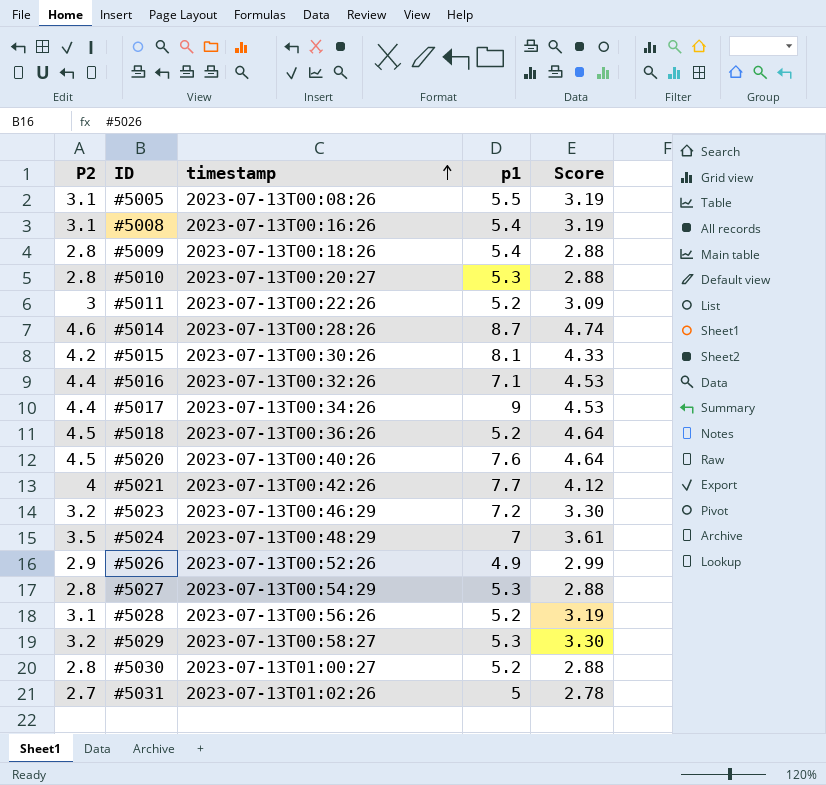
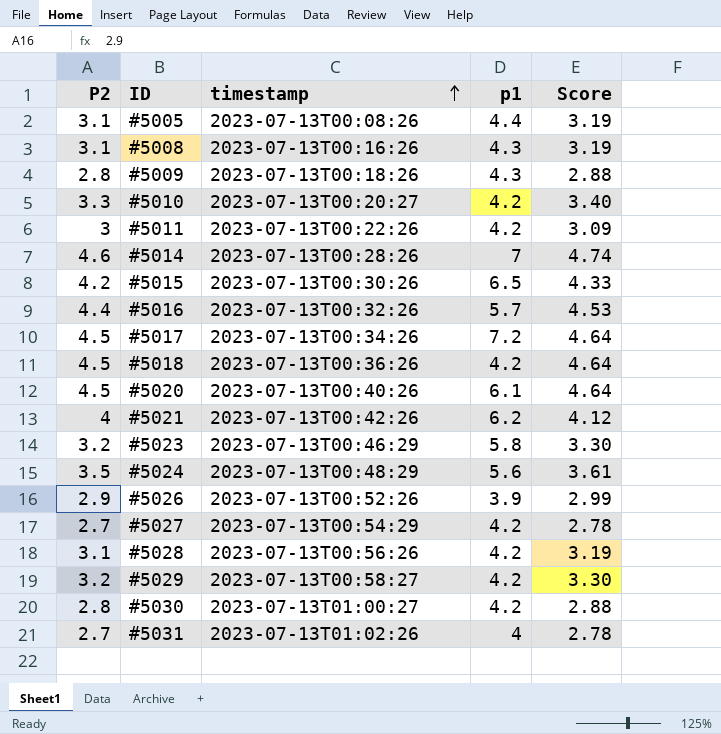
#5005 | p1: 5.5 -> 4.4
#5008 | p1: 5.4 -> 4.3
#5009 | p1: 5.4 -> 4.3
#5010 | P2: 2.8 -> 3.3
#5010 | p1: 5.3 -> 4.2
#5010 | Score: 2.88 -> 3.40
#5011 | p1: 5.2 -> 4.2
#5014 | p1: 8.7 -> 7
#5015 | p1: 8.1 -> 6.5
#5016 | p1: 7.1 -> 5.7
#5017 | P2: 4.4 -> 4.5
#5017 | p1: 9 -> 7.2
#5017 | Score: 4.53 -> 4.64
#5018 | p1: 5.2 -> 4.2
#5020 | p1: 7.6 -> 6.1
#5021 | p1: 7.7 -> 6.2
#5023 | p1: 7.2 -> 5.8
#5024 | p1: 7 -> 5.6
#5026 | p1: 4.9 -> 3.9
#5027 | P2: 2.8 -> 2.7
#5027 | p1: 5.3 -> 4.2
#5027 | Score: 2.88 -> 2.78
#5028 | p1: 5.2 -> 4.2
#5029 | p1: 5.3 -> 4.2
#5030 | p1: 5.2 -> 4.2
#5031 | p1: 5 -> 4

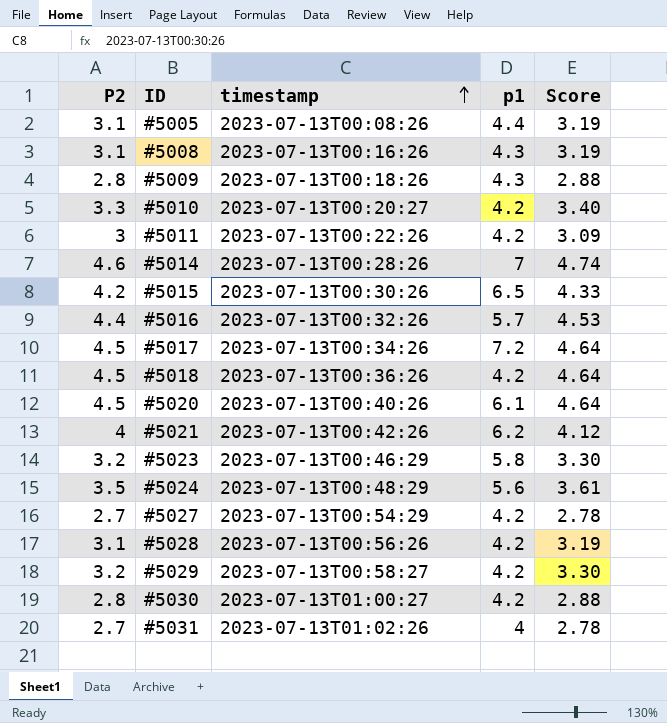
row #5026: 2.9 | 2023-07-13T00:52:26 | 3.9 | 2.99 -> none

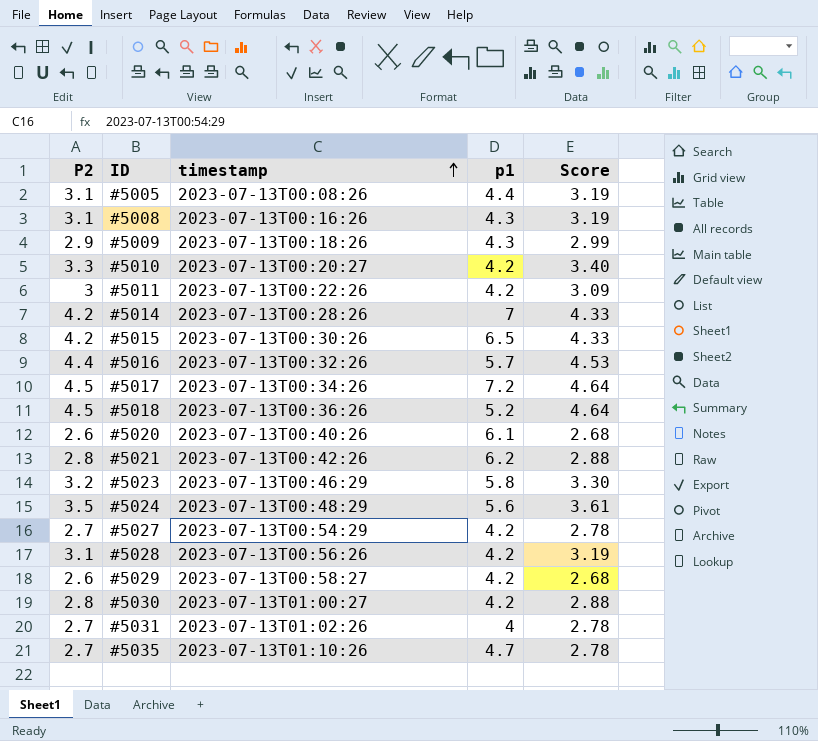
#5009 | P2: 2.8 -> 2.9
#5009 | Score: 2.88 -> 2.99
#5014 | P2: 4.6 -> 4.2
#5014 | Score: 4.74 -> 4.33
#5018 | p1: 4.2 -> 5.2
#5020 | P2: 4.5 -> 2.6
#5020 | Score: 4.64 -> 2.68
#5021 | P2: 4 -> 2.8
#5021 | Score: 4.12 -> 2.88
#5029 | P2: 3.2 -> 2.6
#5029 | Score: 3.30 -> 2.68
row #5035: none -> 2.7 | 2023-07-13T01:10:26 | 4.7 | 2.78

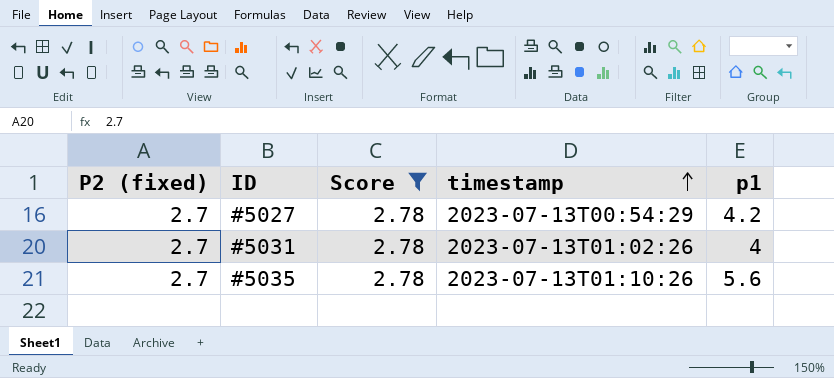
filter: none -> Score = 2.78
column name: P2 -> P2 (fixed)
column Score | position: 5 -> 3
#5035 | p1: 4.7 -> 5.6

